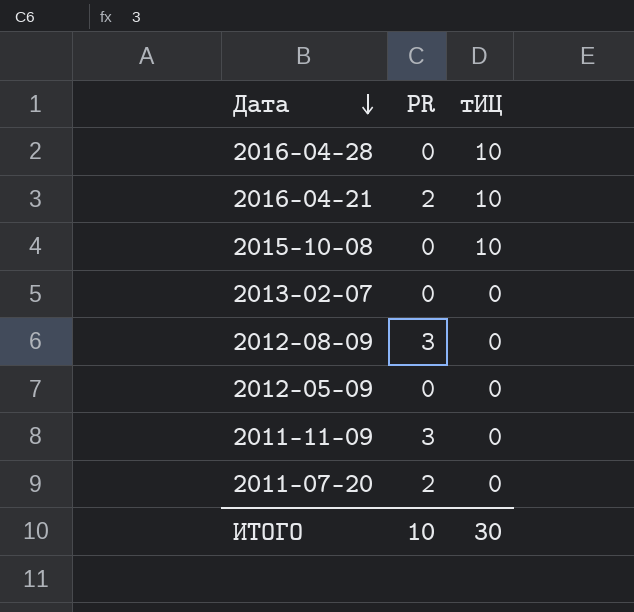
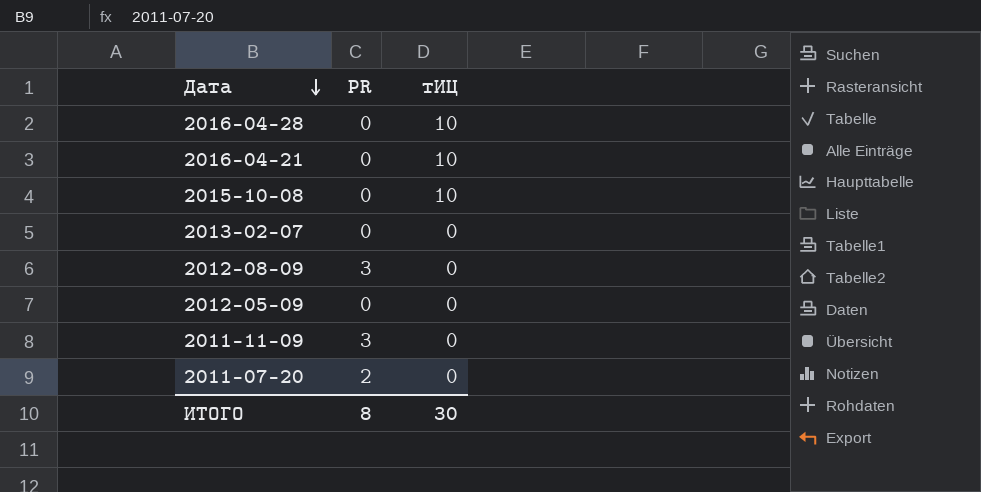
2016-04-21 | PR: 2 -> 0
ИТОГО | PR: 10 -> 8

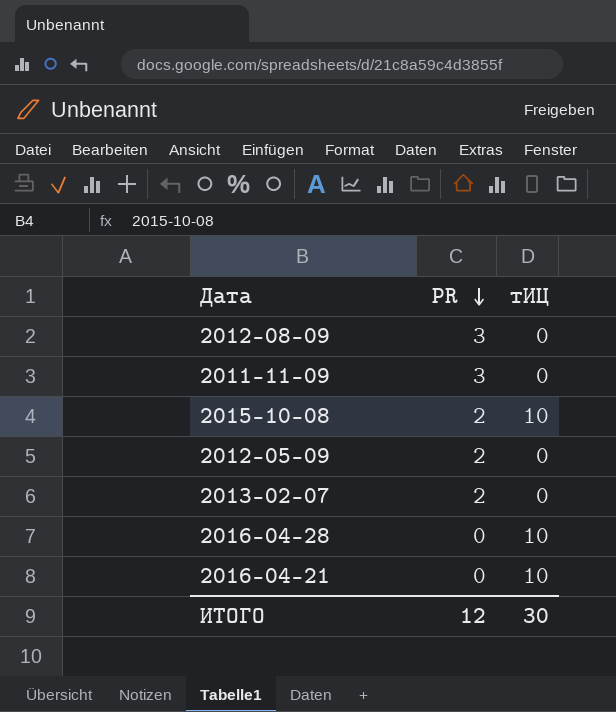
row order: Дата descending -> PR descending
row 2011-07-20: 2 | 0 -> none
2015-10-08 | PR: 0 -> 2
2012-05-09 | PR: 0 -> 2
2013-02-07 | PR: 0 -> 2
ИТОГО | PR: 8 -> 12

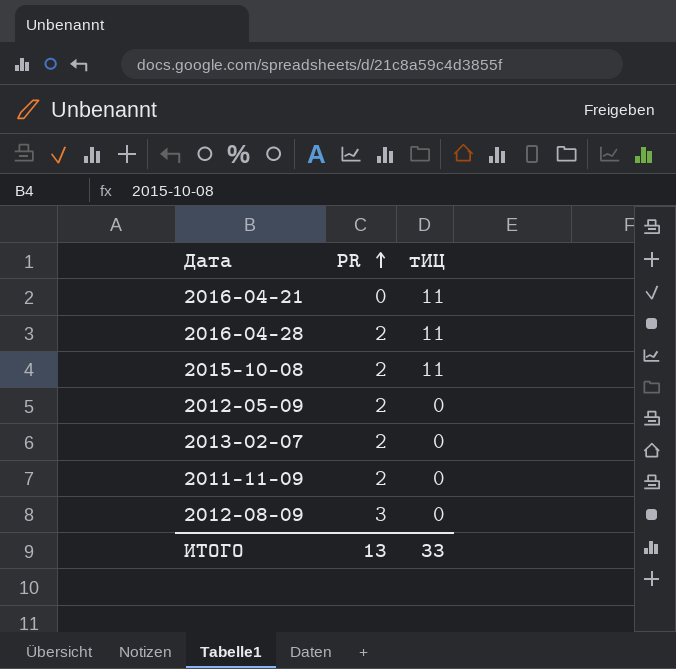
row order: PR descending -> PR ascending
2016-04-21 | тИЦ: 10 -> 11
2016-04-28 | PR: 0 -> 2
2016-04-28 | тИЦ: 10 -> 11
2015-10-08 | тИЦ: 10 -> 11
2011-11-09 | PR: 3 -> 2
ИТОГО | PR: 12 -> 13
ИТОГО | тИЦ: 30 -> 33

